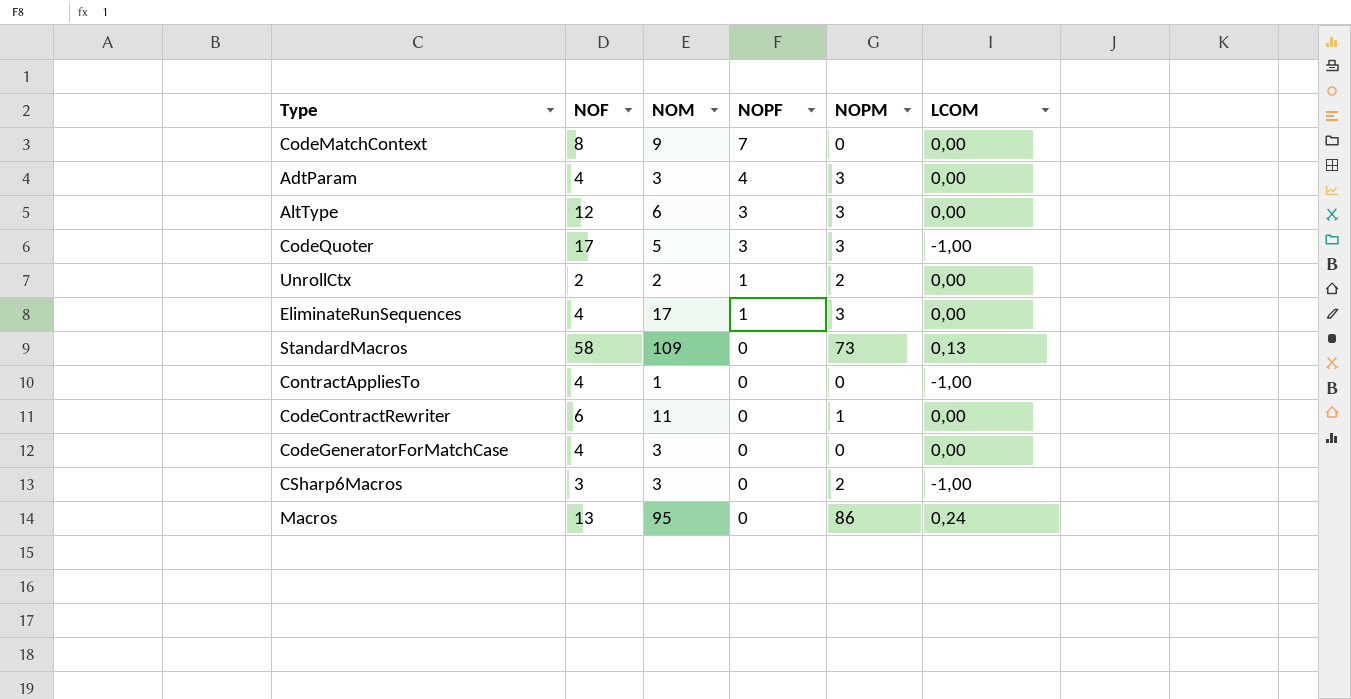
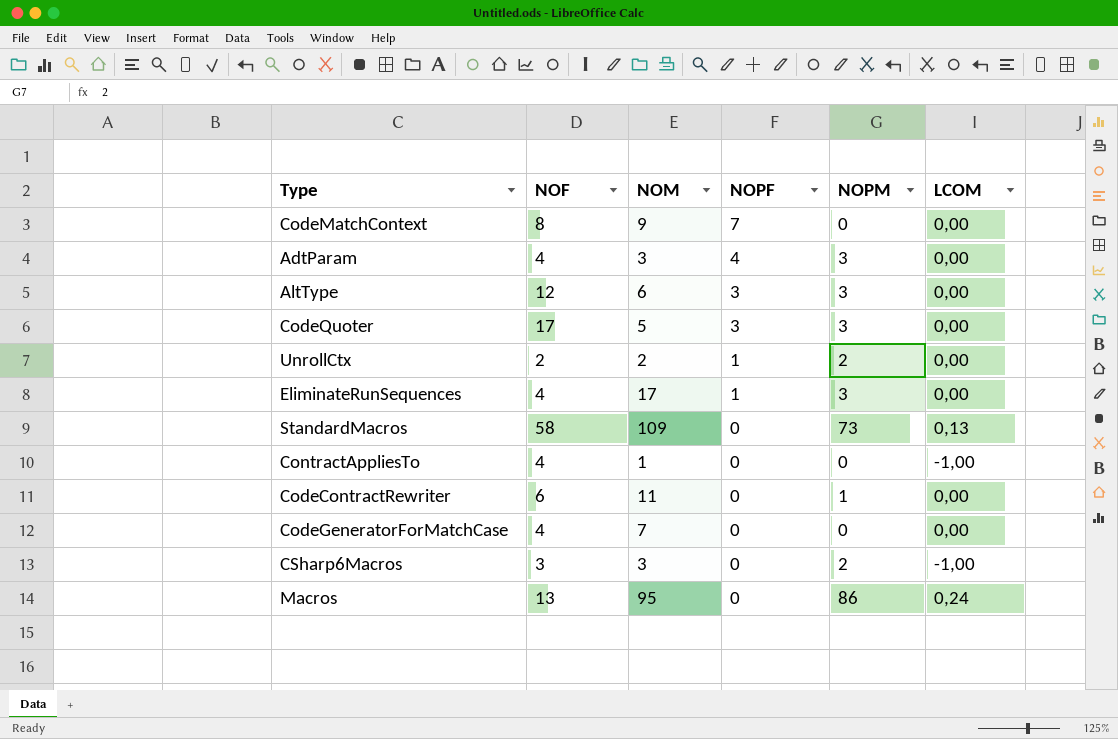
CodeQuoter | LCOM: -1,00 -> 0,00
CodeGeneratorForMatchCase | NOM: 3 -> 7

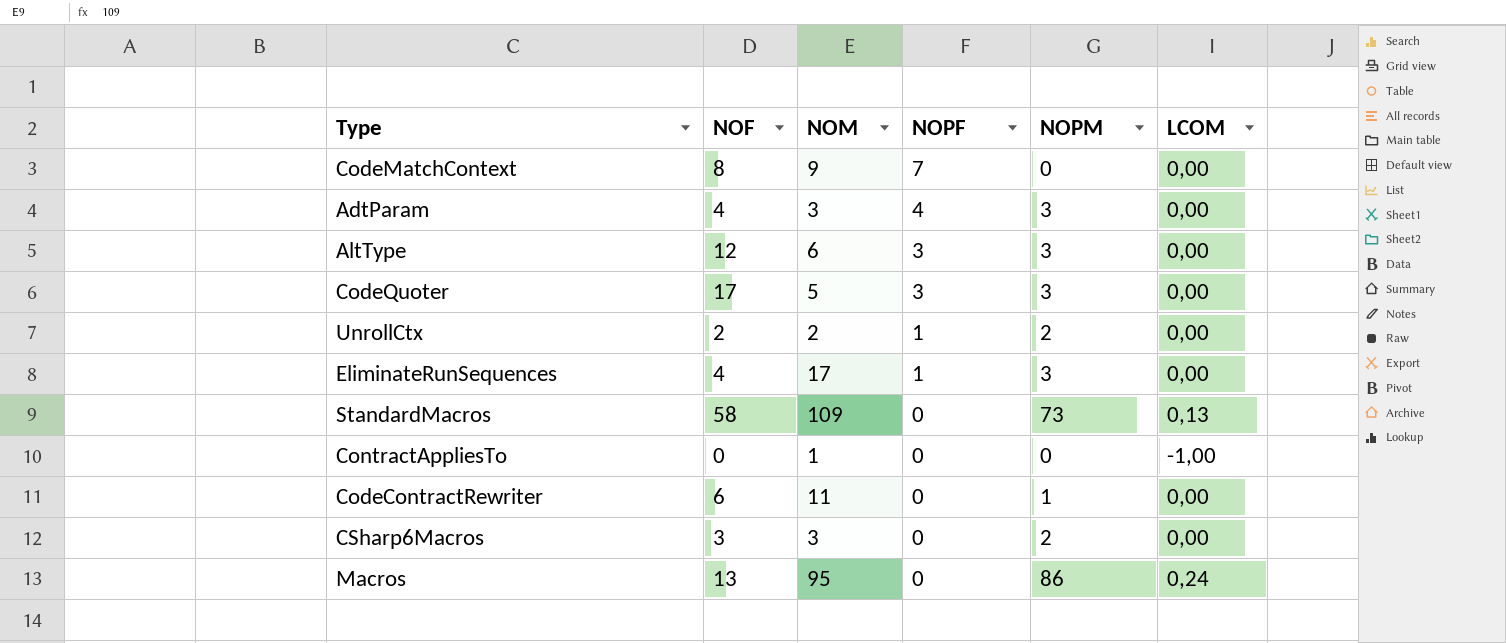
row CodeGeneratorForMatchCase: 4 | 7 | 0 | 0 | 0,00 -> none
ContractAppliesTo | NOF: 4 -> 0
CSharp6Macros | LCOM: -1,00 -> 0,00

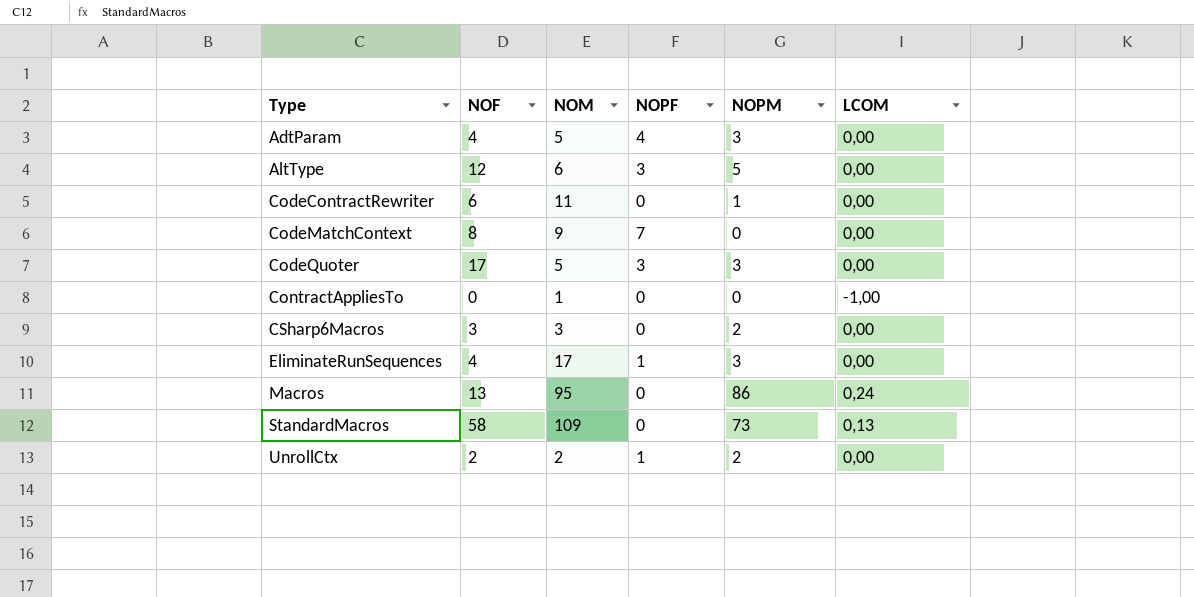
row order: NOPF descending -> Type ascending
AdtParam | NOM: 3 -> 5
AltType | NOPM: 3 -> 5

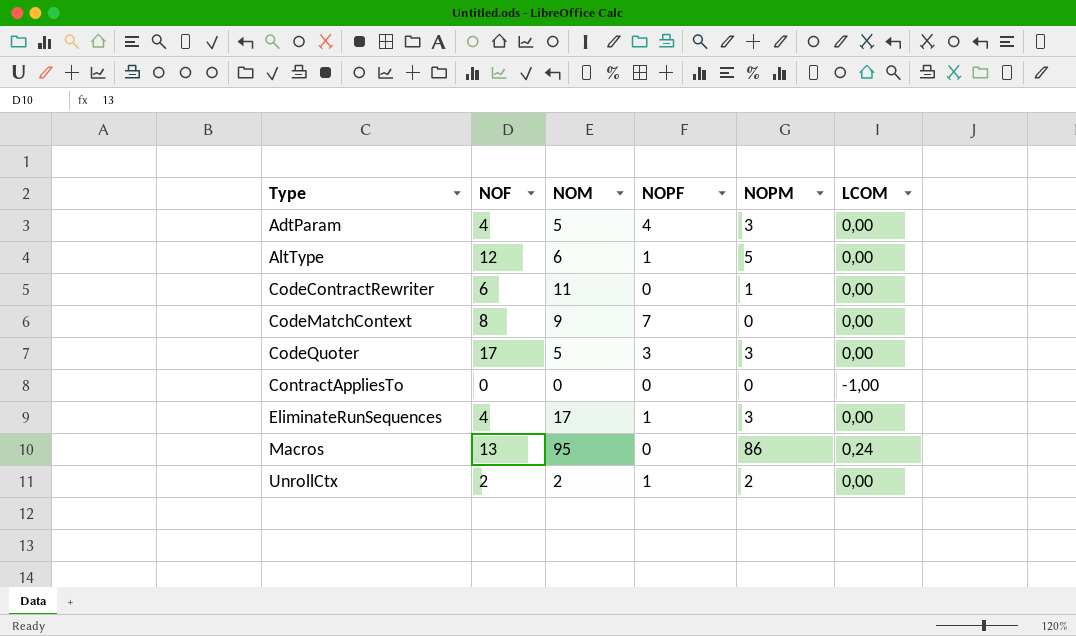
row CSharp6Macros: 3 | 3 | 0 | 2 | 0,00 -> none
row StandardMacros: 58 | 109 | 0 | 73 | 0,13 -> none
AltType | NOPF: 3 -> 1
ContractAppliesTo | NOM: 1 -> 0

